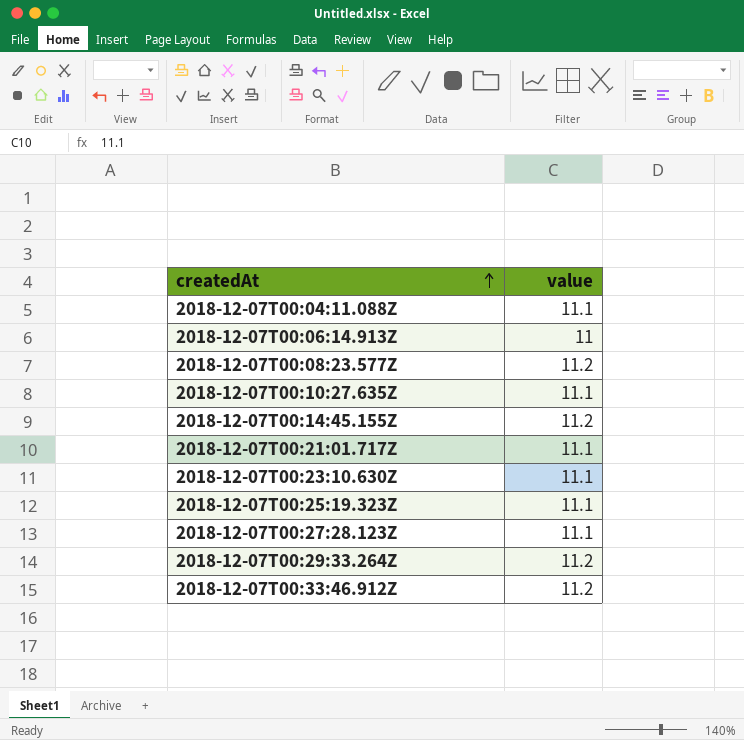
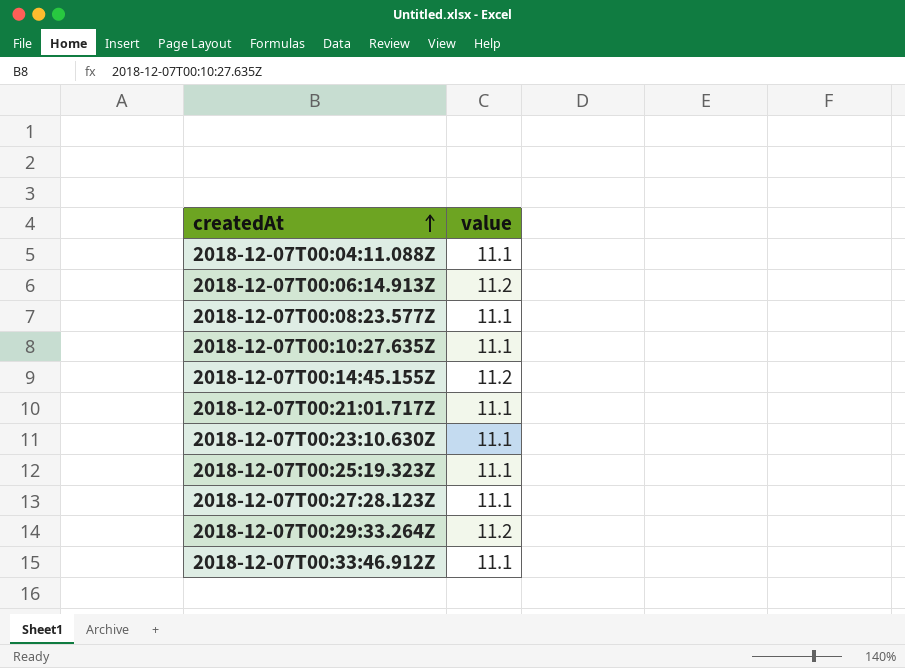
2018-12-07T00:06:14.913Z | value: 11 -> 11.2
2018-12-07T00:08:23.577Z | value: 11.2 -> 11.1
2018-12-07T00:33:46.912Z | value: 11.2 -> 11.1

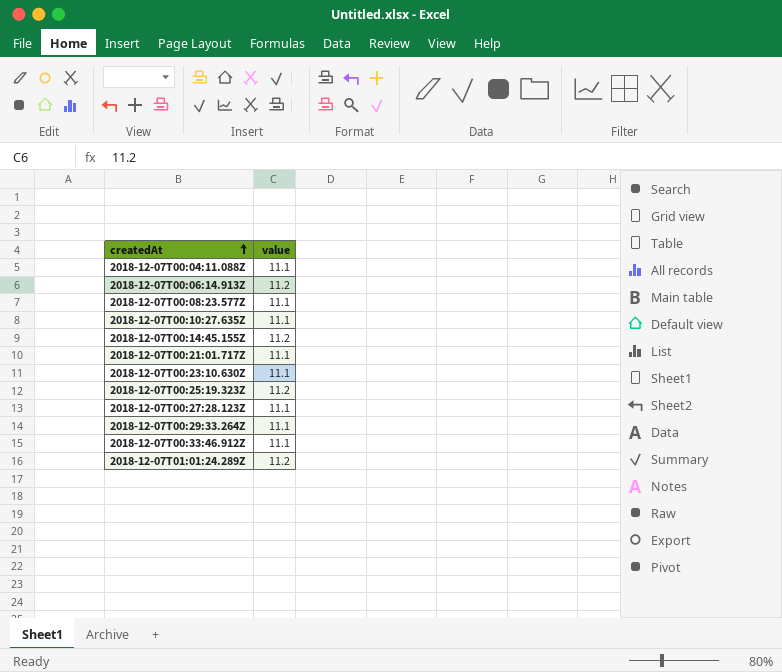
2018-12-07T00:25:19.323Z | value: 11.1 -> 11.2
2018-12-07T00:29:33.264Z | value: 11.2 -> 11.1
row 2018-12-07T01:01:24.289Z: none -> 11.2

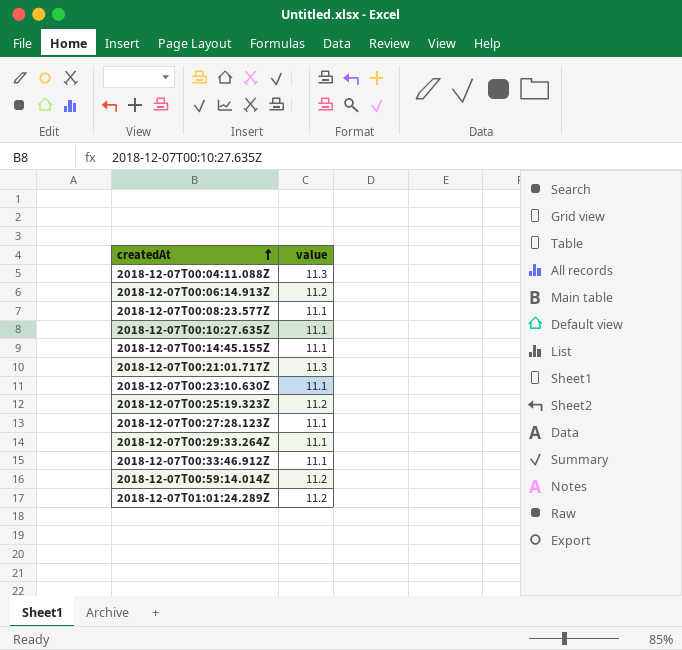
2018-12-07T00:04:11.088Z | value: 11.1 -> 11.3
2018-12-07T00:14:45.155Z | value: 11.2 -> 11.1
2018-12-07T00:21:01.717Z | value: 11.1 -> 11.3
row 2018-12-07T00:59:14.014Z: none -> 11.2

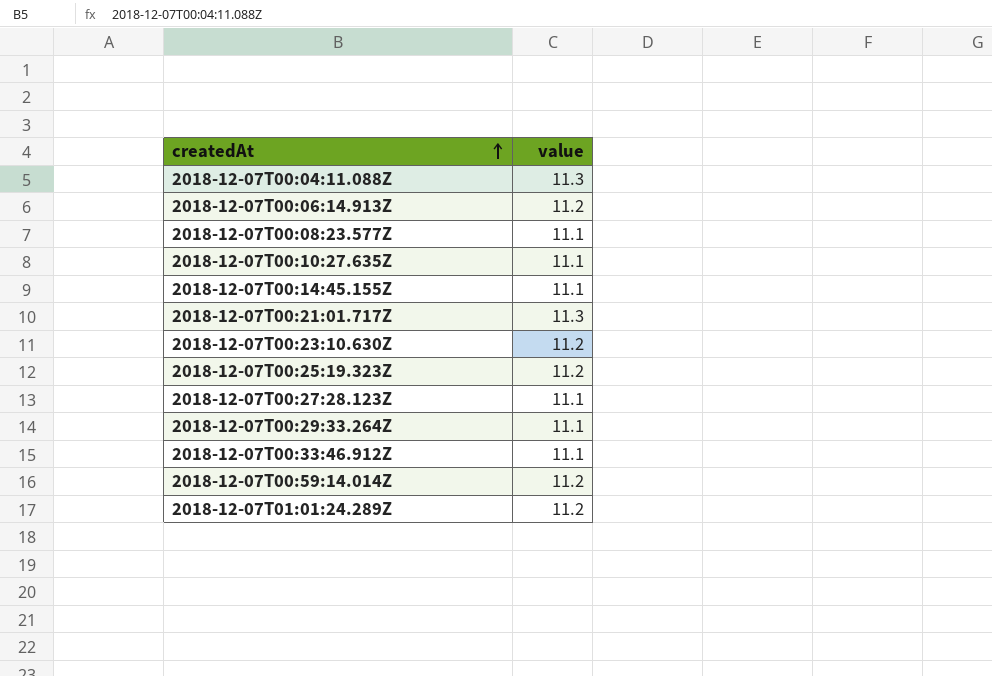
2018-12-07T00:23:10.630Z | value: 11.1 -> 11.2

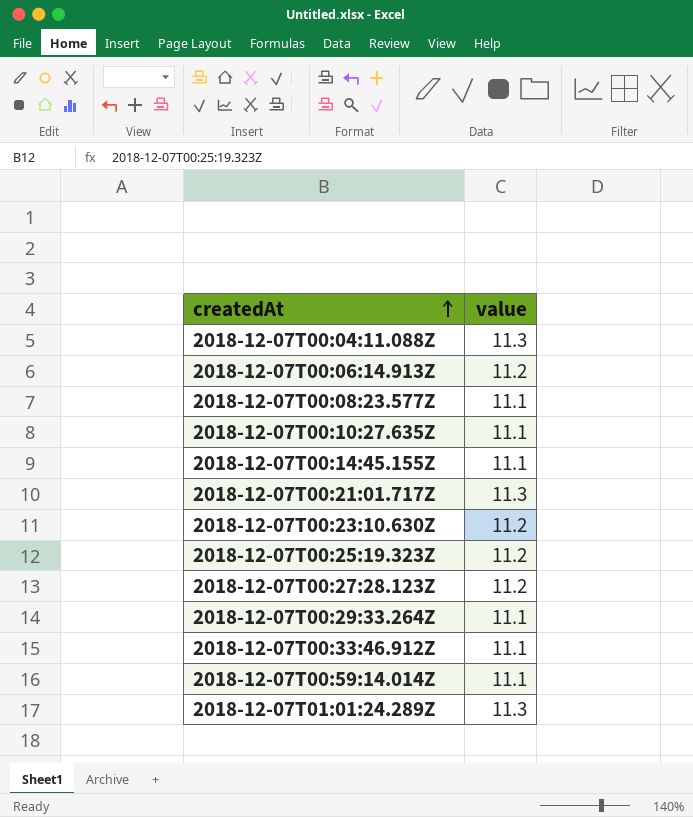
2018-12-07T00:27:28.123Z | value: 11.1 -> 11.2
2018-12-07T00:59:14.014Z | value: 11.2 -> 11.1
2018-12-07T01:01:24.289Z | value: 11.2 -> 11.3

